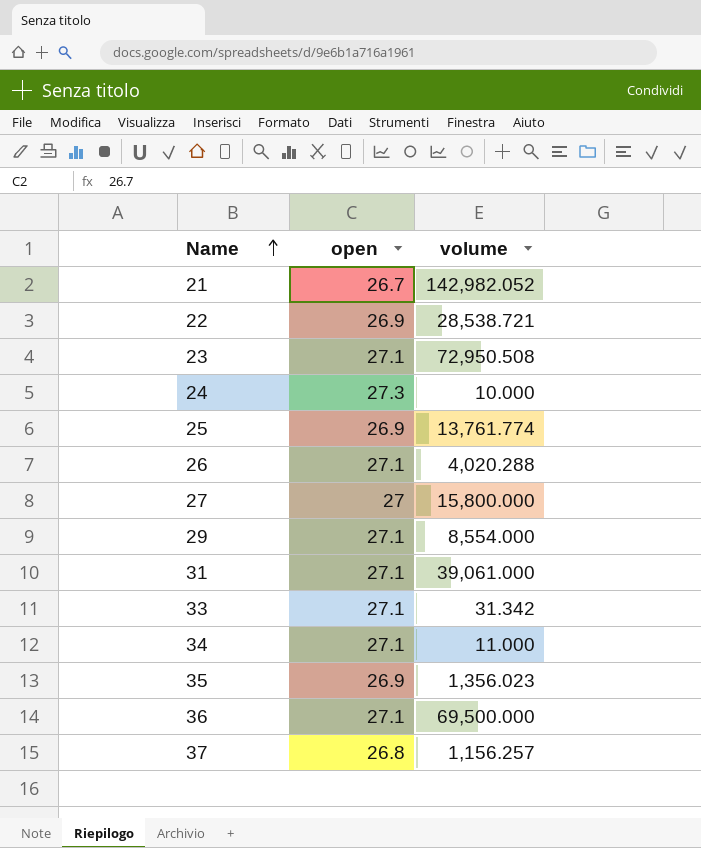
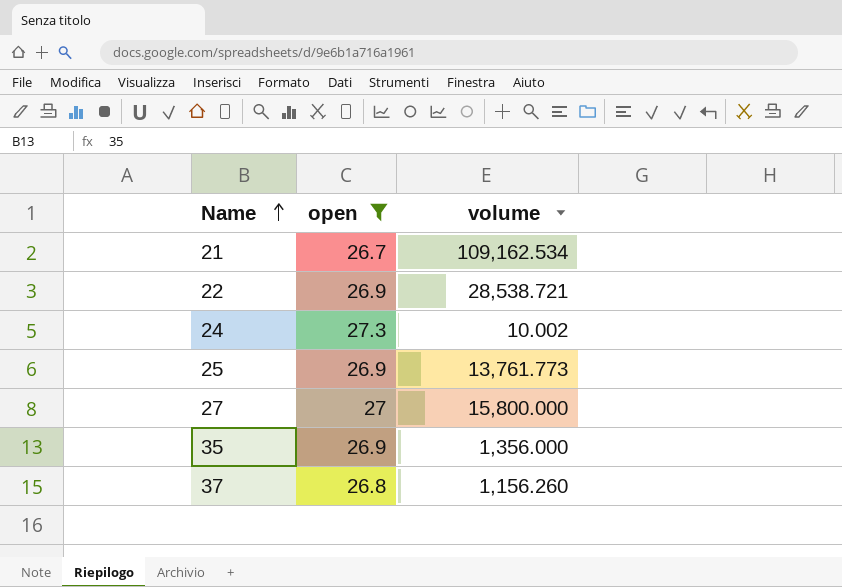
filter: none -> open != 27.1
21 | volume: 142,982.052 -> 109,162.534
24 | volume: 10.000 -> 10.002
25 | volume: 13,761.774 -> 13,761.773
35 | volume: 1,356.023 -> 1,356.000
37 | volume: 1,156.257 -> 1,156.260

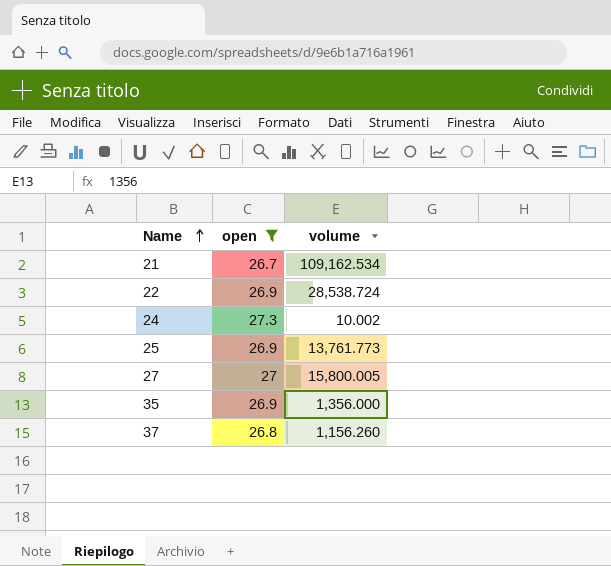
22 | volume: 28,538.721 -> 28,538.724
27 | volume: 15,800.000 -> 15,800.005

